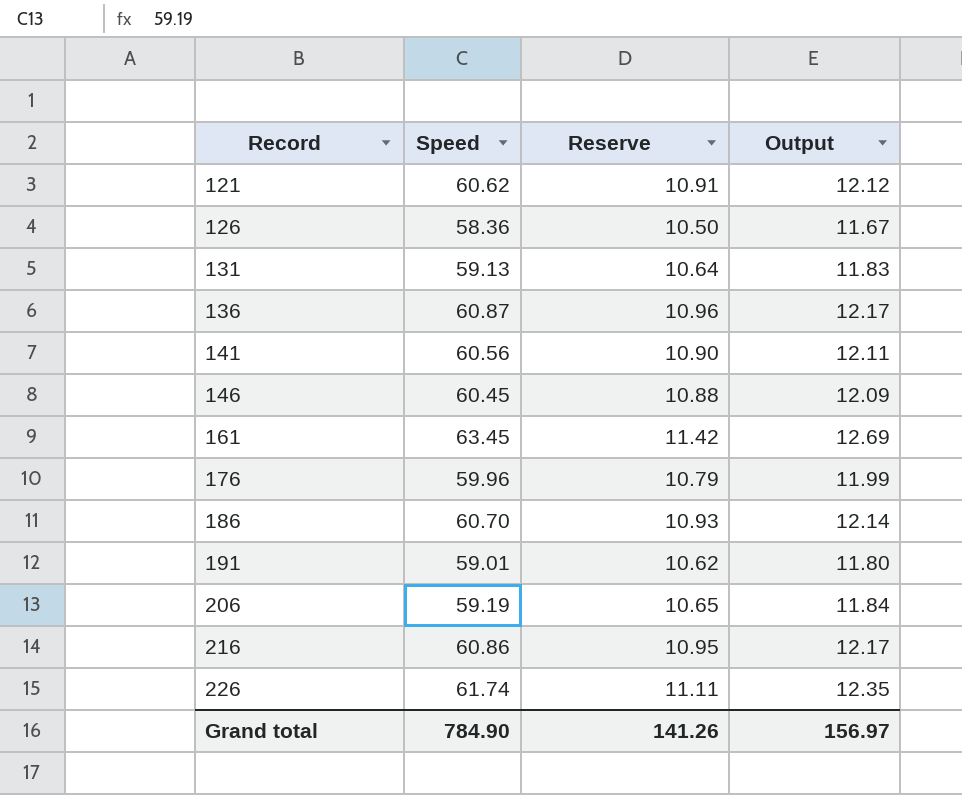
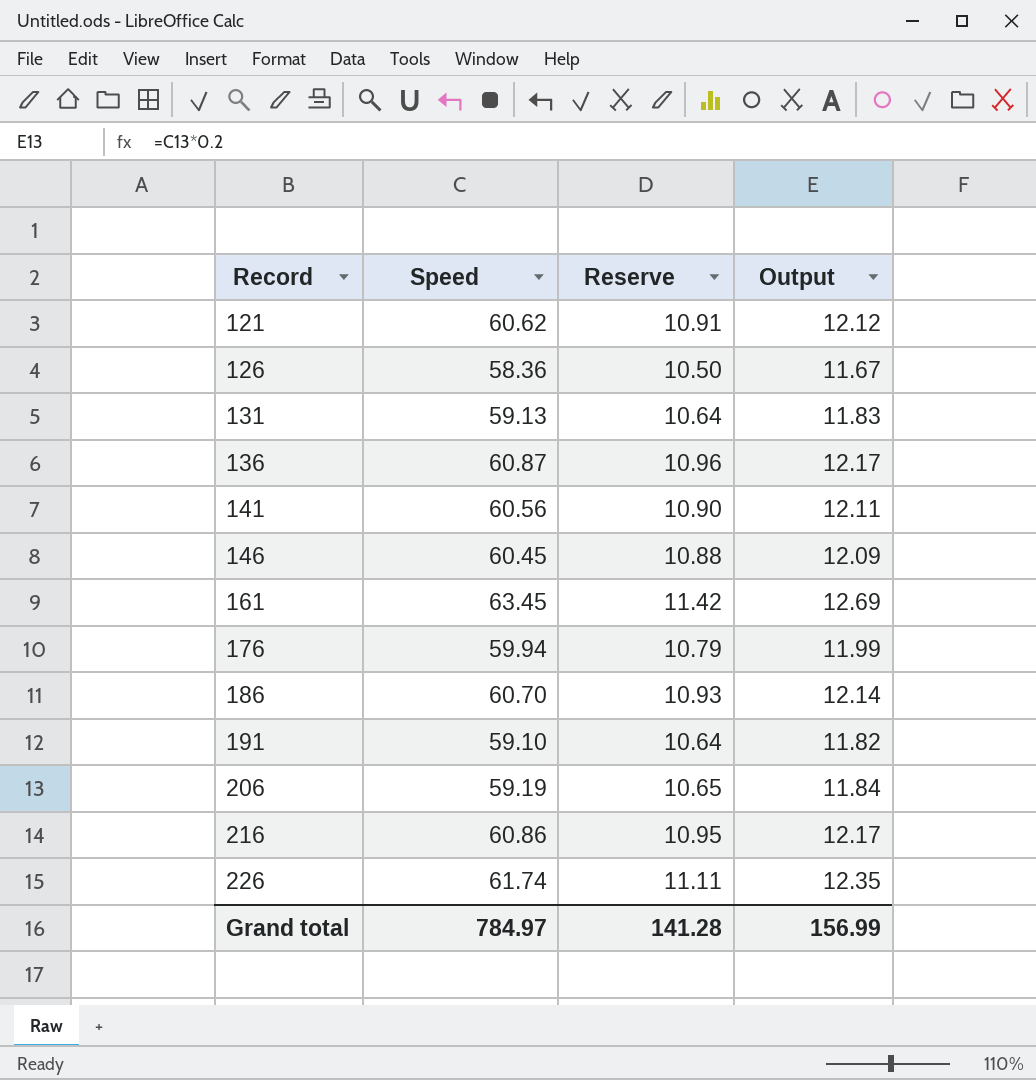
176 | Speed: 59.96 -> 59.94
191 | Speed: 59.01 -> 59.10
191 | Reserve: 10.62 -> 10.64
191 | Output: 11.80 -> 11.82
Grand total | Speed: 784.90 -> 784.97
Grand total | Reserve: 141.26 -> 141.28
Grand total | Output: 156.97 -> 156.99

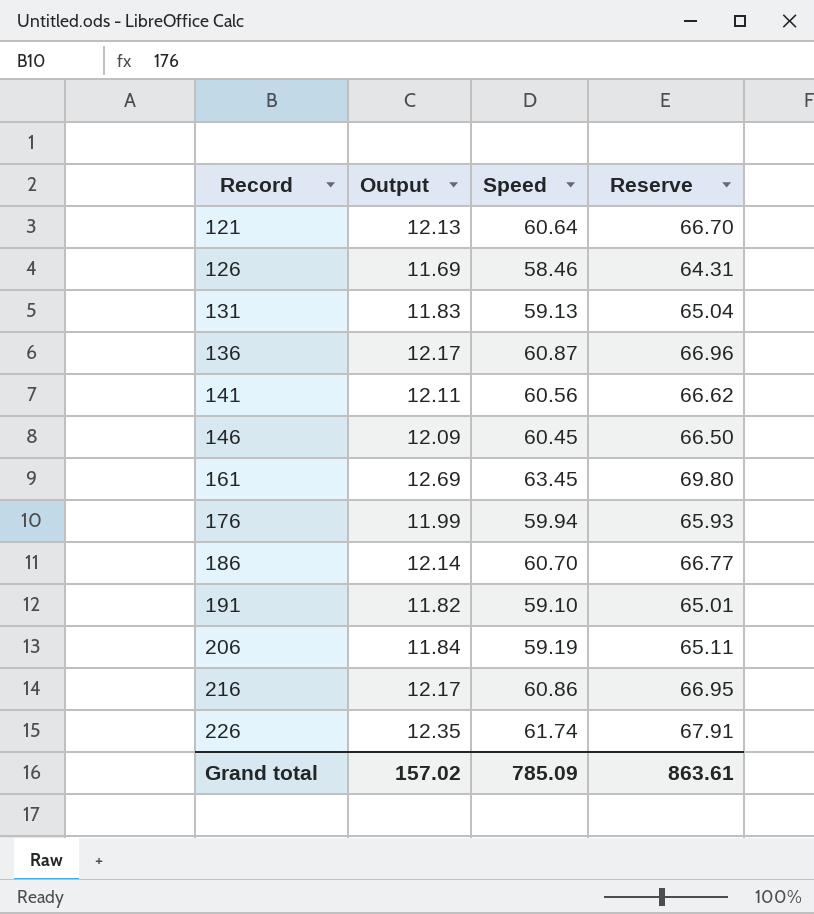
column Output | position: 4 -> 2
column Reserve | formula: [Speed] * 0.18 -> [Speed] * 1.1
121 | Output: 12.12 -> 12.13
121 | Speed: 60.62 -> 60.64
126 | Output: 11.67 -> 11.69
126 | Speed: 58.36 -> 58.46
Grand total | Output: 156.99 -> 157.02
Grand total | Speed: 784.97 -> 785.09
Grand total | Reserve: 141.28 -> 863.61

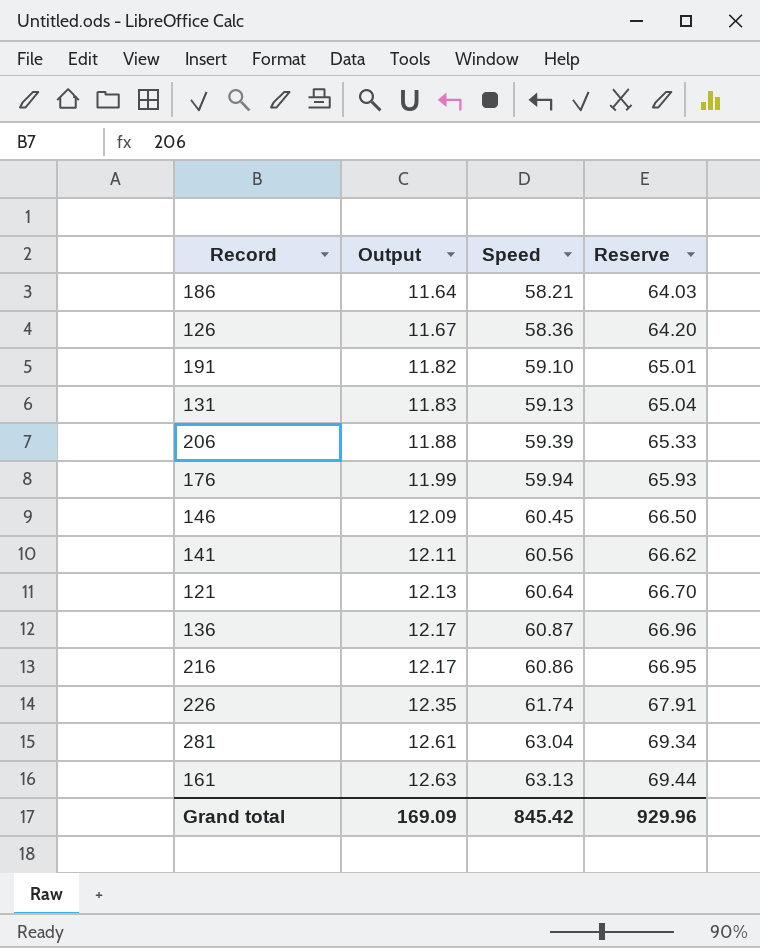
row order: Record ascending -> Output ascending
186 | Output: 12.14 -> 11.64
186 | Speed: 60.70 -> 58.21
186 | Reserve: 66.77 -> 64.03
126 | Output: 11.69 -> 11.67
126 | Speed: 58.46 -> 58.36
126 | Reserve: 64.31 -> 64.20
206 | Output: 11.84 -> 11.88
206 | Speed: 59.19 -> 59.39
206 | Reserve: 65.11 -> 65.33
row 281: none -> 12.61 | 63.04 | 69.34
161 | Output: 12.69 -> 12.63
161 | Speed: 63.45 -> 63.13
161 | Reserve: 69.80 -> 69.44
Grand total | Output: 157.02 -> 169.09
Grand total | Speed: 785.09 -> 845.42
Grand total | Reserve: 863.61 -> 929.96

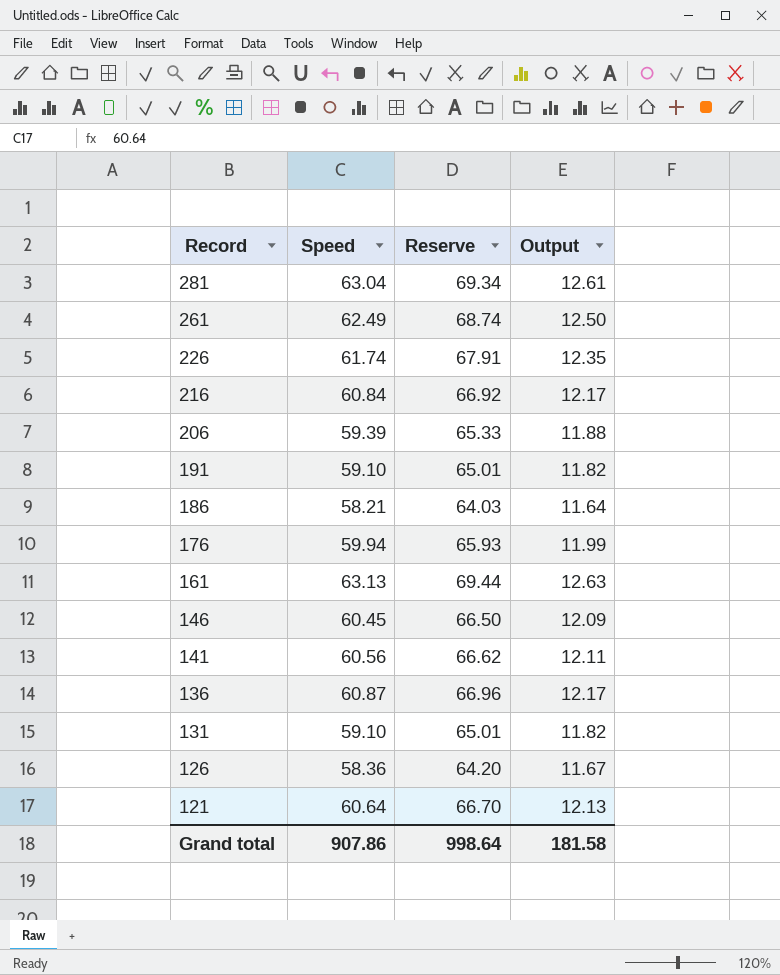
row order: Output ascending -> Record descending
column Output | position: 2 -> 4
row 261: none -> 62.49 | 68.74 | 12.50
216 | Speed: 60.86 -> 60.84
216 | Reserve: 66.95 -> 66.92
131 | Speed: 59.13 -> 59.10
131 | Reserve: 65.04 -> 65.01
131 | Output: 11.83 -> 11.82
Grand total | Speed: 845.42 -> 907.86
Grand total | Reserve: 929.96 -> 998.64
Grand total | Output: 169.09 -> 181.58

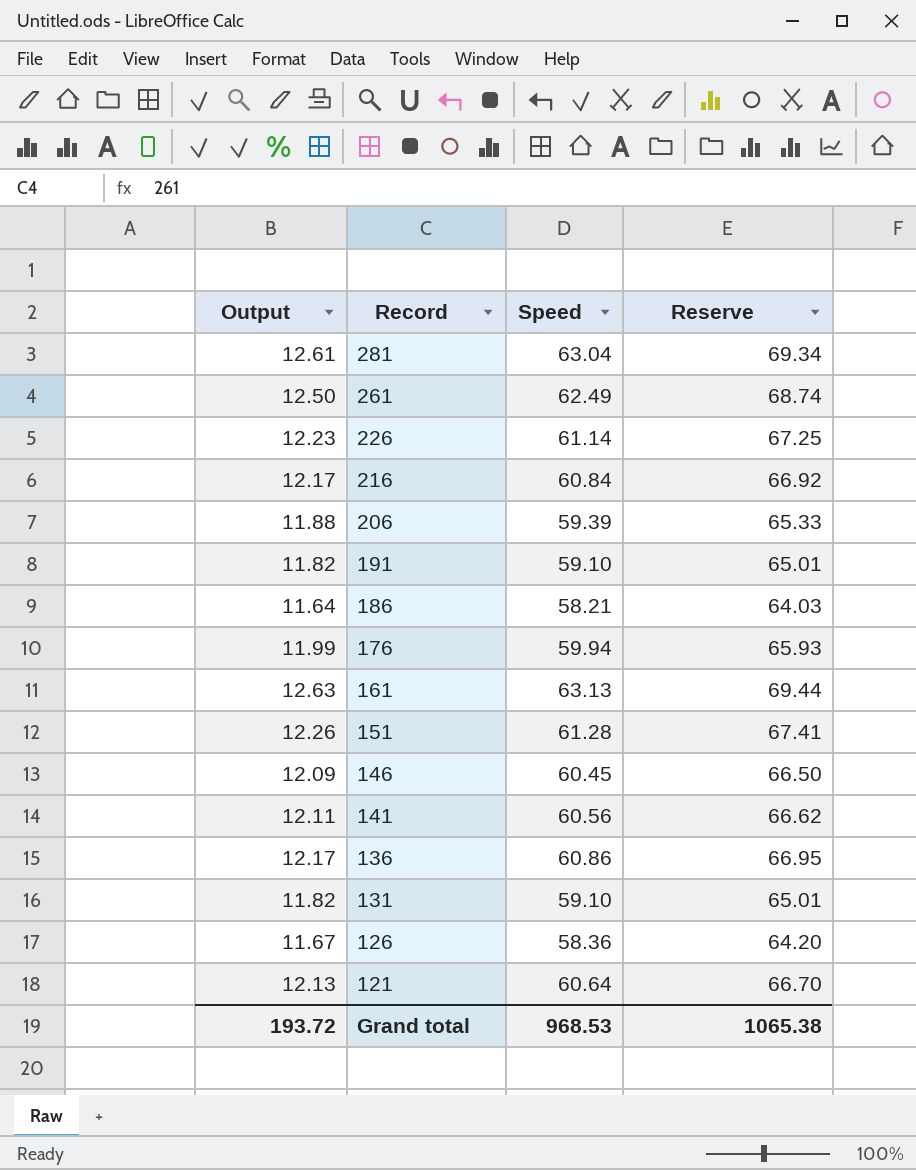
column Output | position: 4 -> 1
226 | Output: 12.35 -> 12.23
226 | Speed: 61.74 -> 61.14
226 | Reserve: 67.91 -> 67.25
row 151: none -> 12.26 | 61.28 | 67.41
136 | Speed: 60.87 -> 60.86
136 | Reserve: 66.96 -> 66.95
Grand total | Output: 181.58 -> 193.72
Grand total | Speed: 907.86 -> 968.53
Grand total | Reserve: 998.64 -> 1065.38

